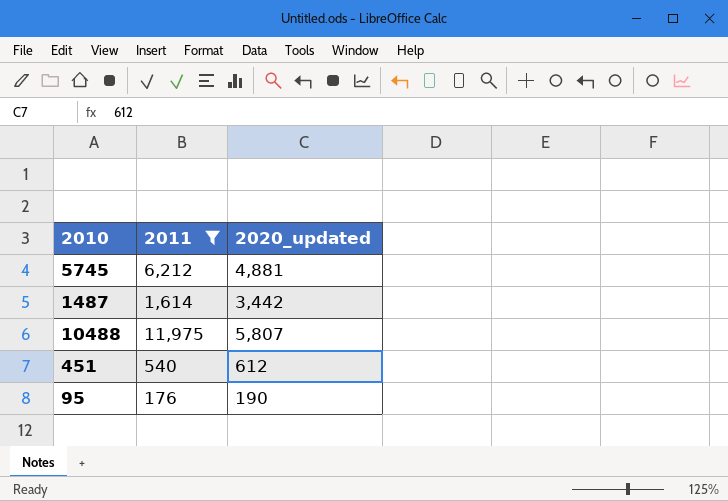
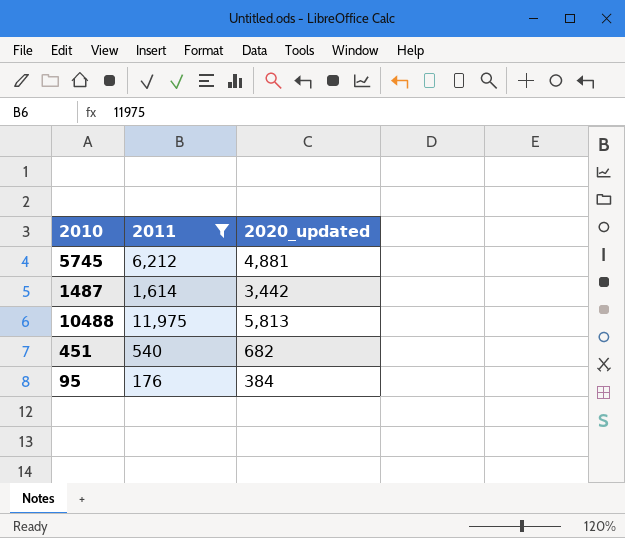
10488 | 2020_updated: 5,807 -> 5,813
451 | 2020_updated: 612 -> 682
95 | 2020_updated: 190 -> 384

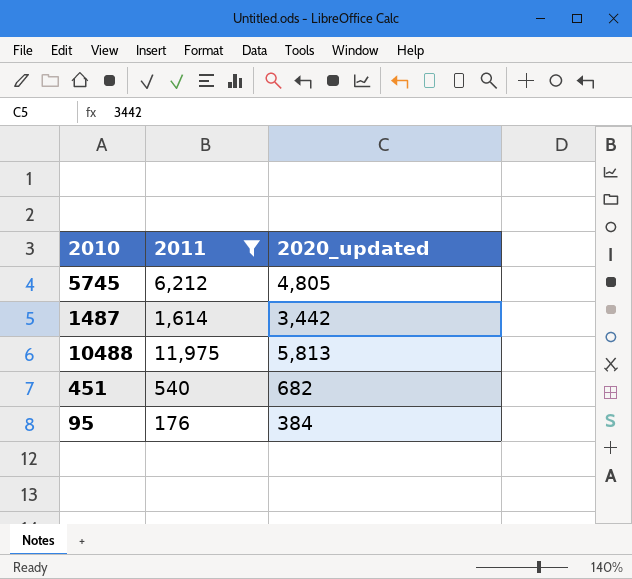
5745 | 2020_updated: 4,881 -> 4,805

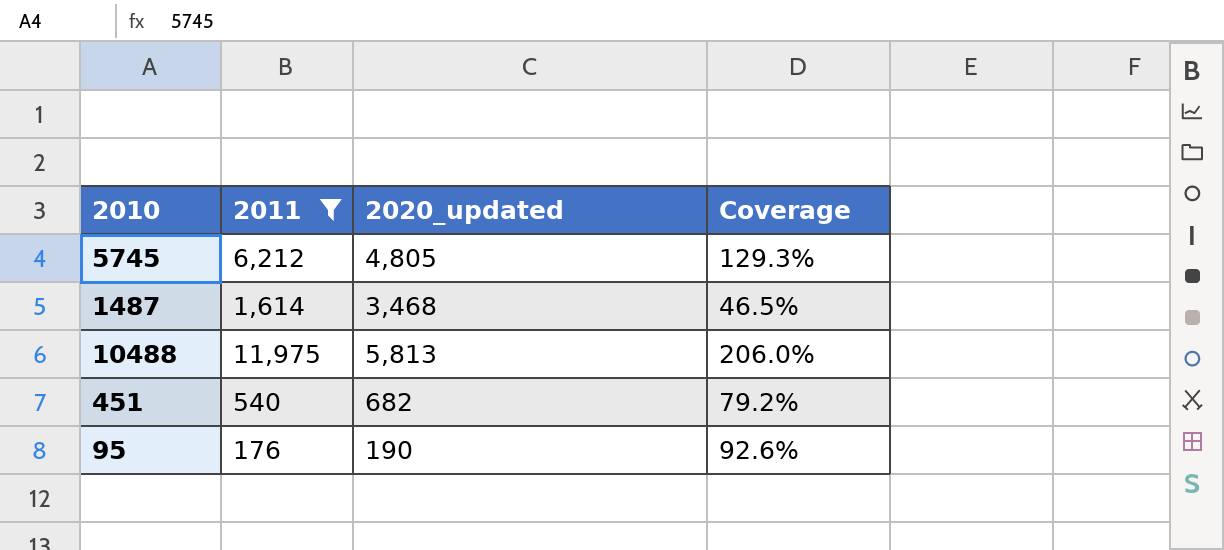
column Coverage | formula: none -> [2011] / [2020_updated]
1487 | 2020_updated: 3,442 -> 3,468
95 | 2020_updated: 384 -> 190

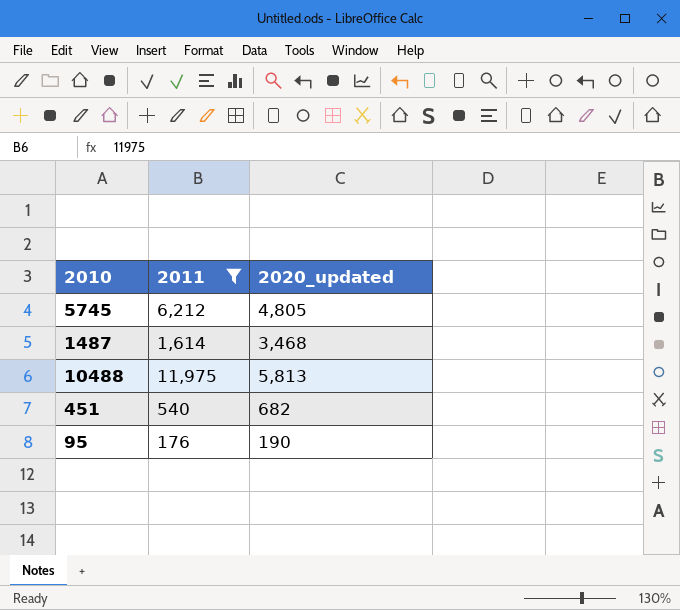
column Coverage | formula: [2011] / [2020_updated] -> none

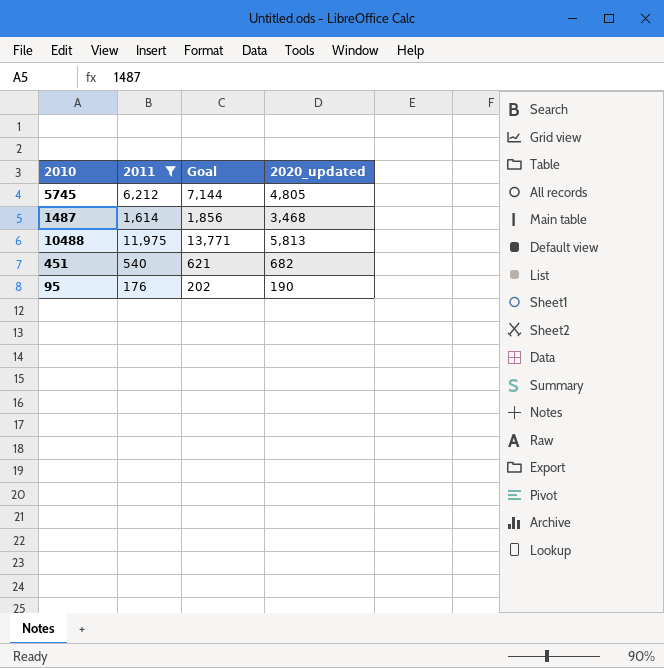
column Goal | formula: none -> [2011] * 1.15

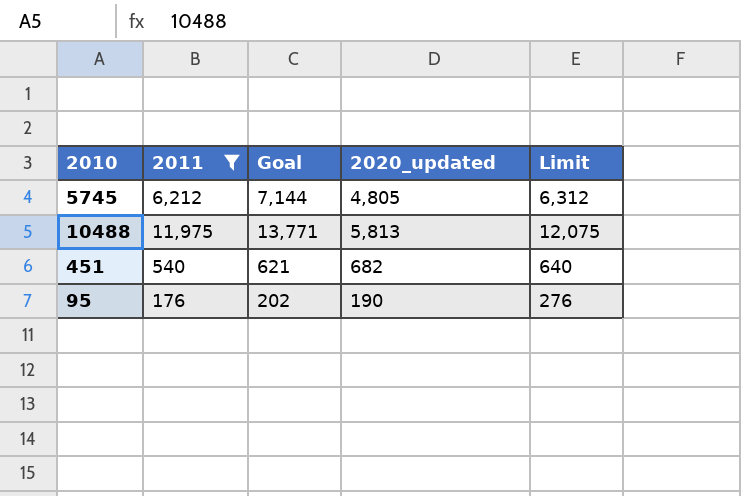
column Limit | formula: none -> [2011] + 100
row 1487: 1,614 | 1,856 | 3,468 -> none

